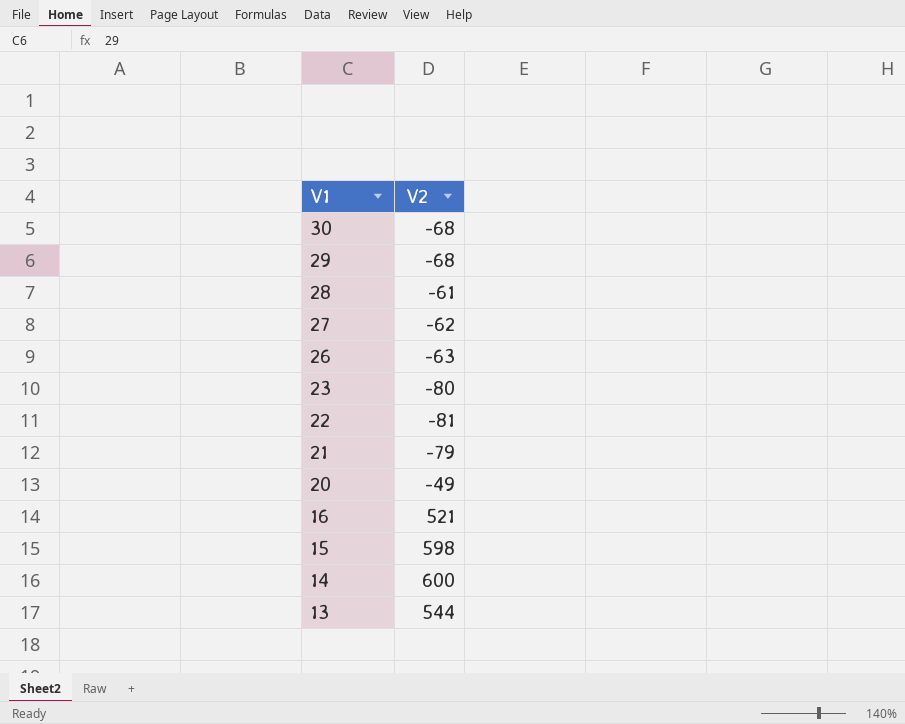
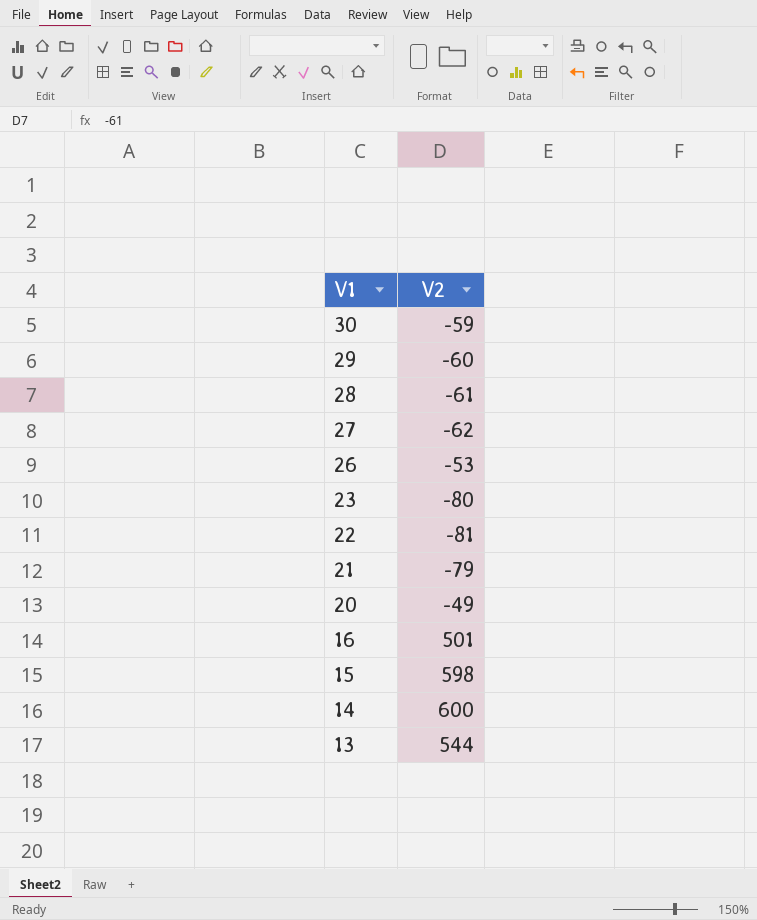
30 | V2: -68 -> -59
29 | V2: -68 -> -60
26 | V2: -63 -> -53
16 | V2: 521 -> 501

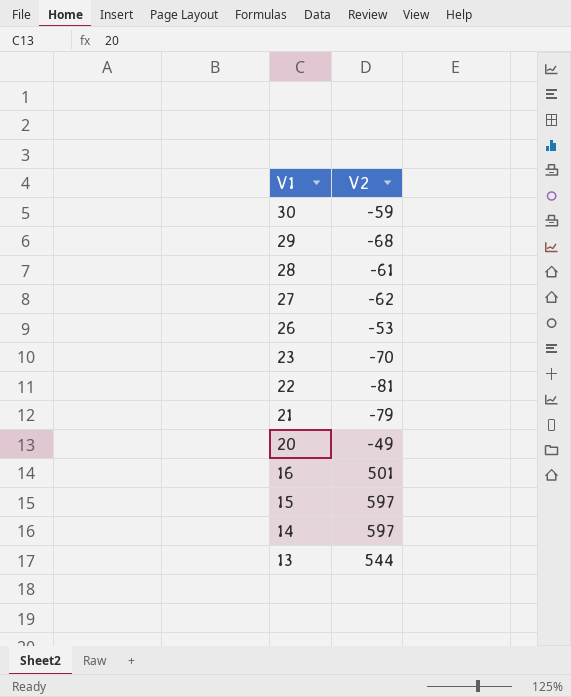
29 | V2: -60 -> -68
23 | V2: -80 -> -70
15 | V2: 598 -> 597
14 | V2: 600 -> 597

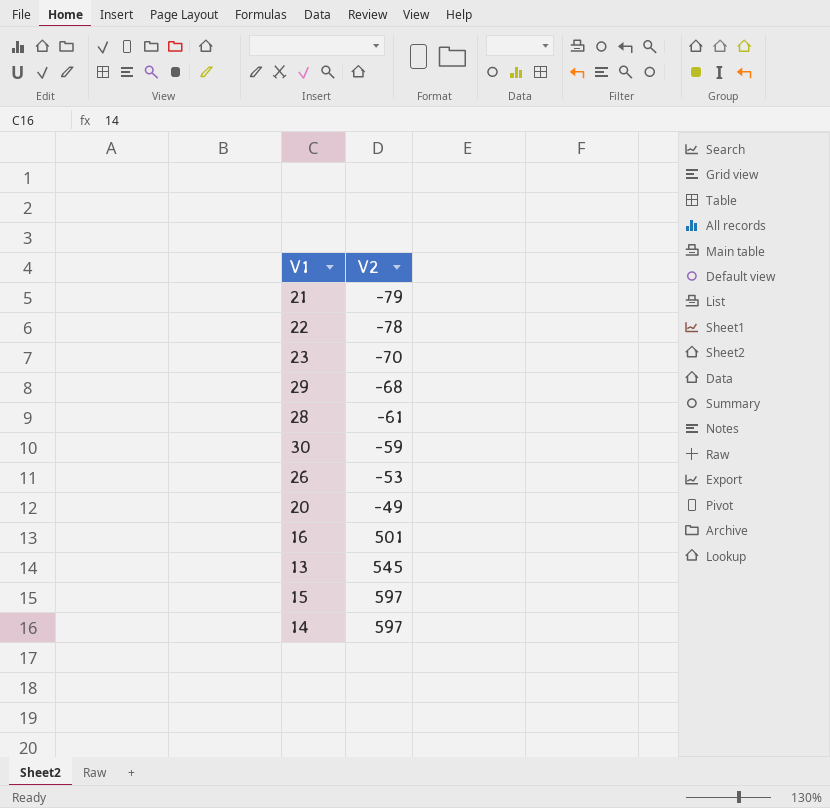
row order: V1 descending -> V2 ascending
row 27: -62 -> none
22 | V2: -81 -> -78
13 | V2: 544 -> 545

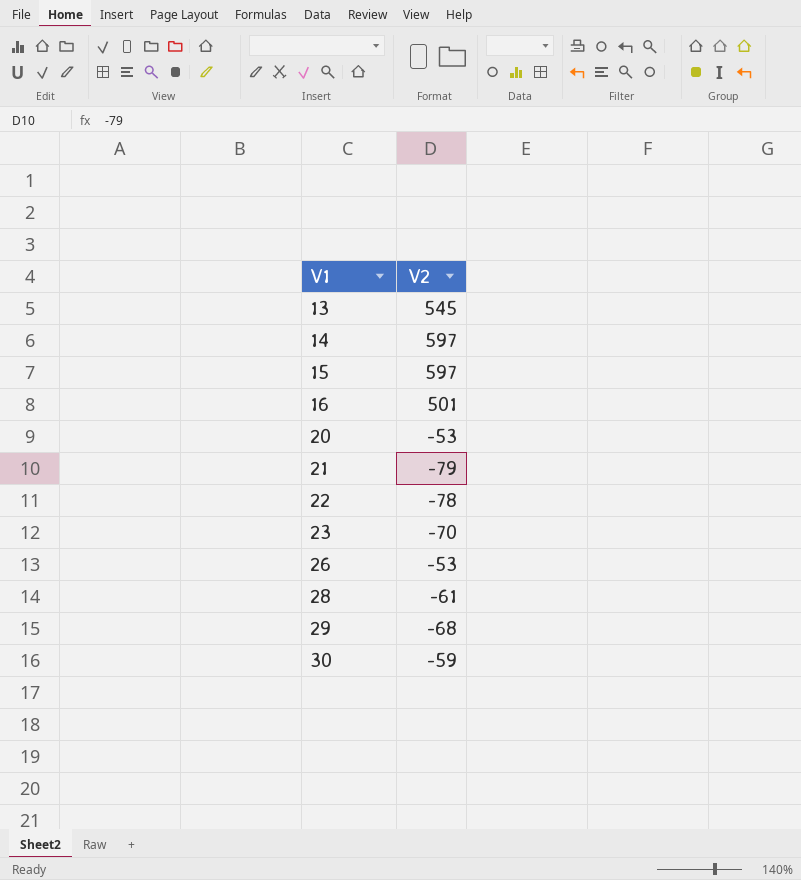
row order: V2 ascending -> V1 ascending
20 | V2: -49 -> -53

